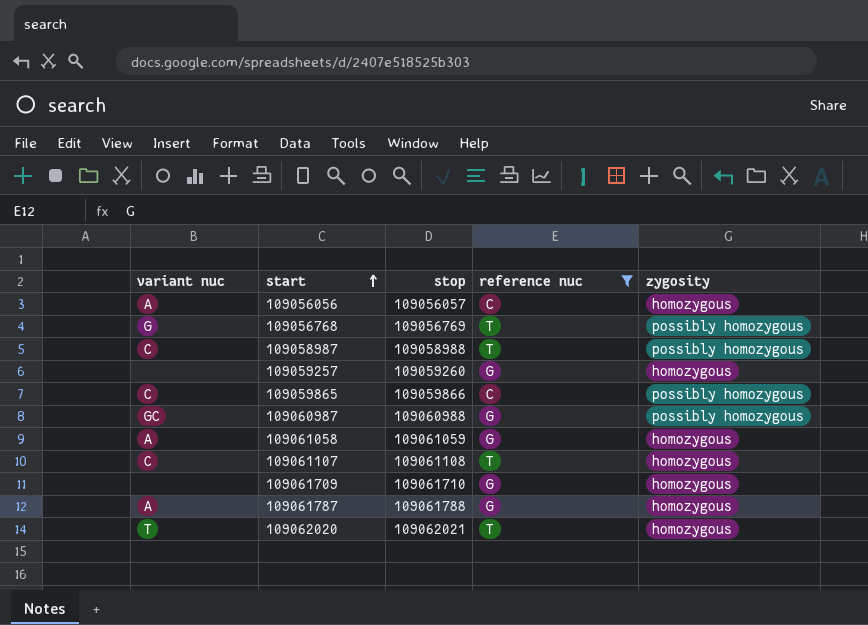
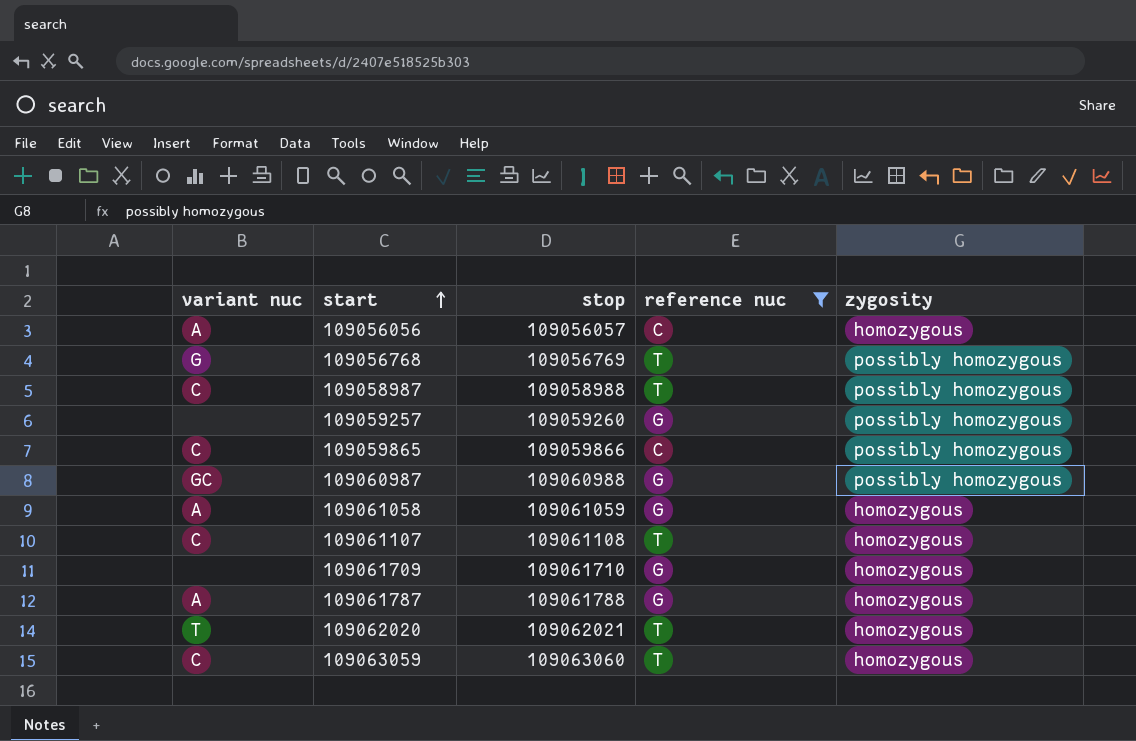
109059257 | zygosity: homozygous -> possibly homozygous
row 109063059: none -> C | 109063060 | T | homozygous

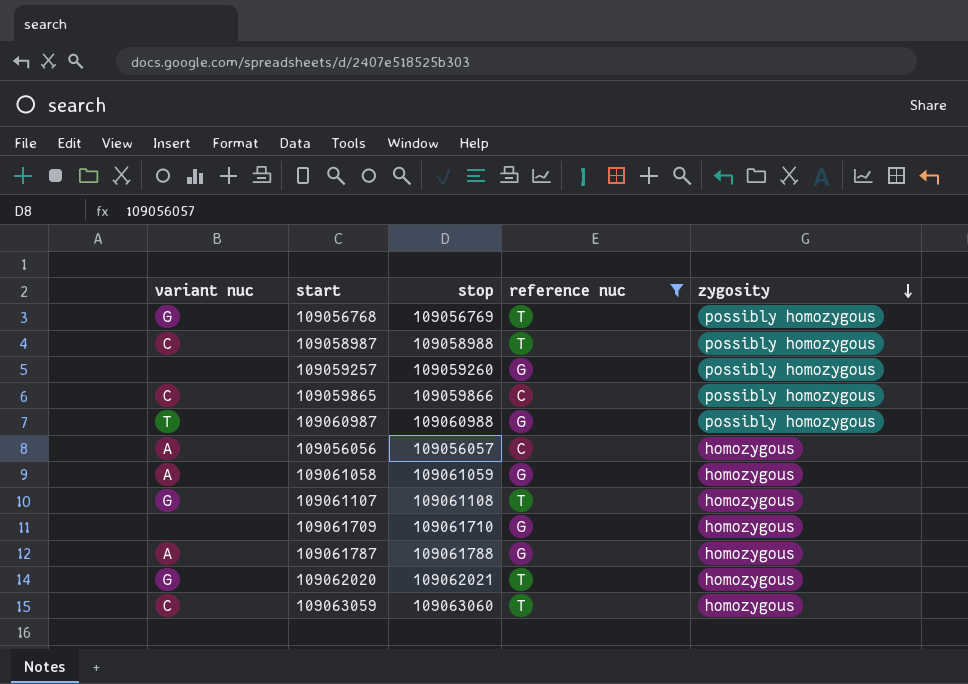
row order: start ascending -> zygosity descending
109060987 | variant nuc: GC -> T
109061107 | variant nuc: C -> G
109062020 | variant nuc: T -> G

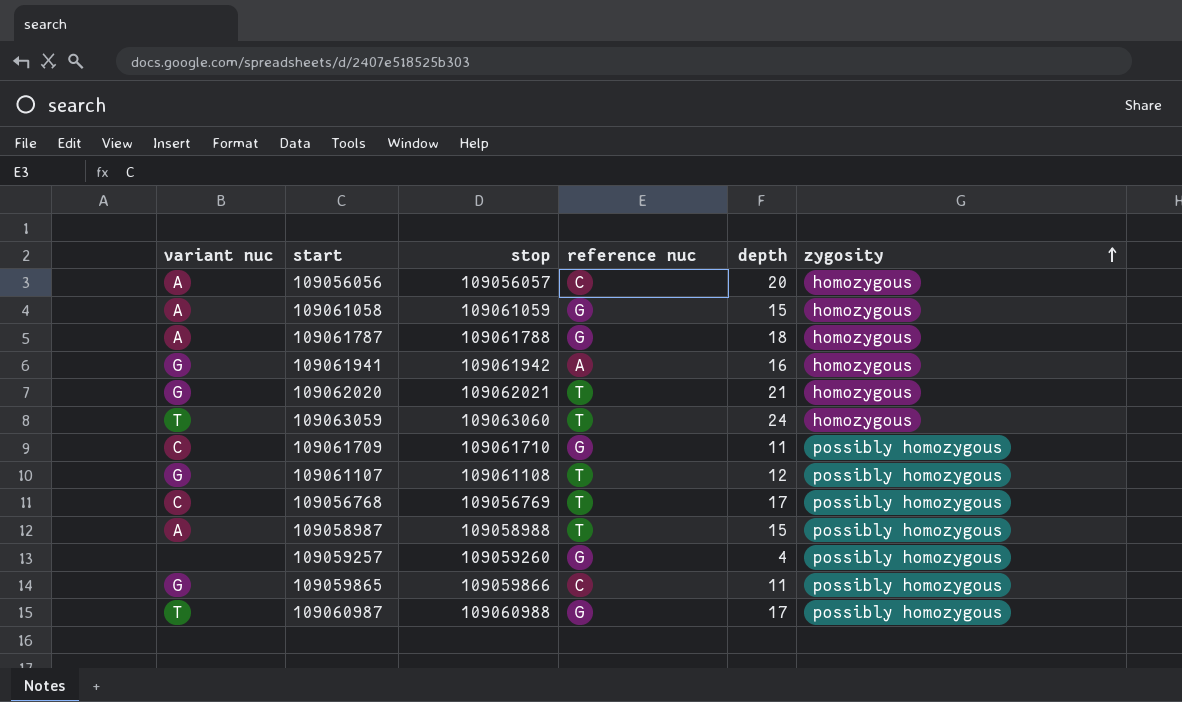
filter: reference nuc != A -> none
row order: zygosity descending -> zygosity ascending
column depth | position: none -> 5
109063059 | variant nuc: C -> T
109061709 | variant nuc: none -> C
109061709 | zygosity: homozygous -> possibly homozygous
109061107 | zygosity: homozygous -> possibly homozygous
109056768 | variant nuc: G -> C
109058987 | variant nuc: C -> A
109059865 | variant nuc: C -> G

